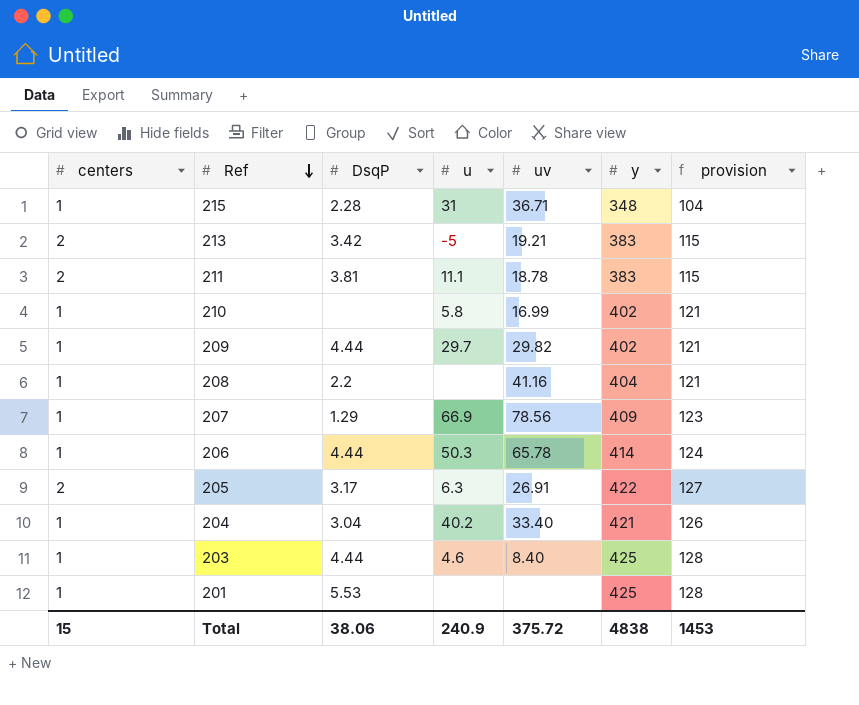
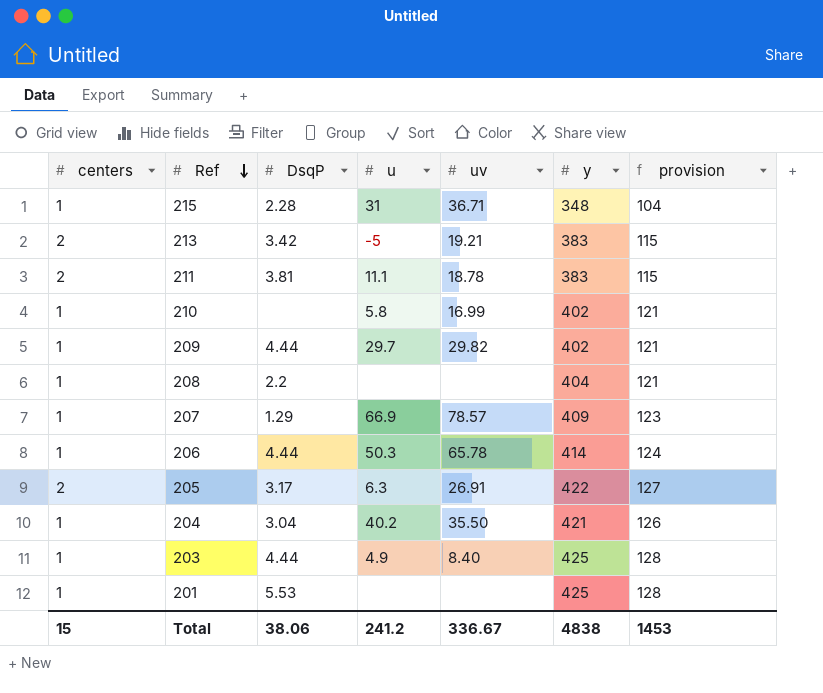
208 | uv: 41.16 -> none
207 | uv: 78.56 -> 78.57
204 | uv: 33.40 -> 35.50
203 | u: 4.6 -> 4.9
Total | u: 240.9 -> 241.2
Total | uv: 375.72 -> 336.67

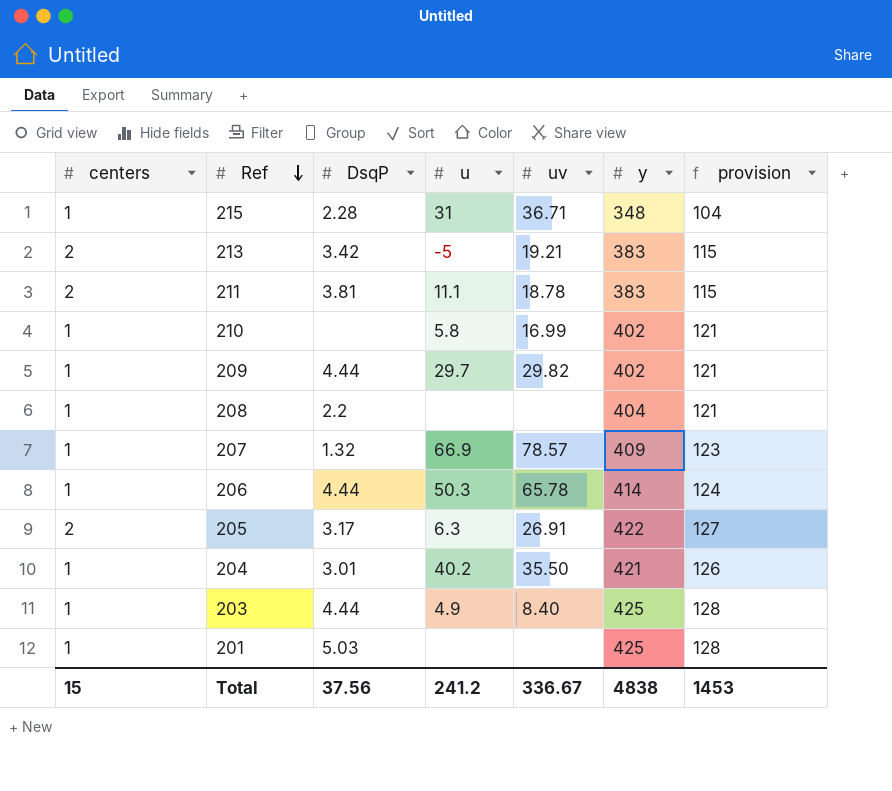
207 | DsqP: 1.29 -> 1.32
204 | DsqP: 3.04 -> 3.01
201 | DsqP: 5.53 -> 5.03
Total | DsqP: 38.06 -> 37.56

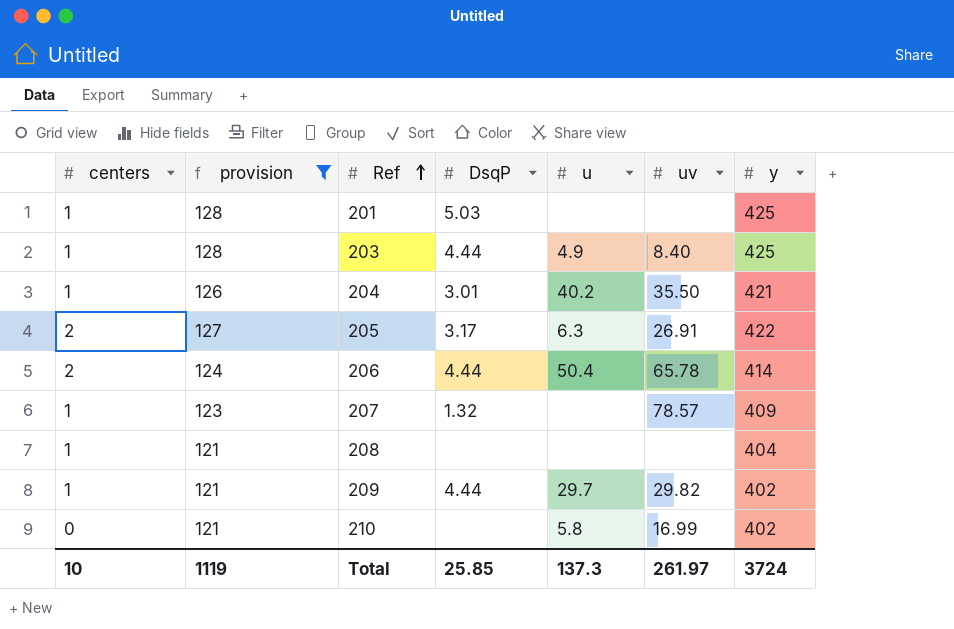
filter: none -> provision >= 121
row order: Ref descending -> Ref ascending
column provision | position: 7 -> 2
206 | centers: 1 -> 2
206 | u: 50.3 -> 50.4
207 | u: 66.9 -> none
208 | DsqP: 2.2 -> none
210 | centers: 1 -> 0
Total | centers: 15 -> 10
Total | provision: 1453 -> 1119
Total | DsqP: 37.56 -> 25.85
Total | u: 241.2 -> 137.3
Total | uv: 336.67 -> 261.97
Total | y: 4838 -> 3724

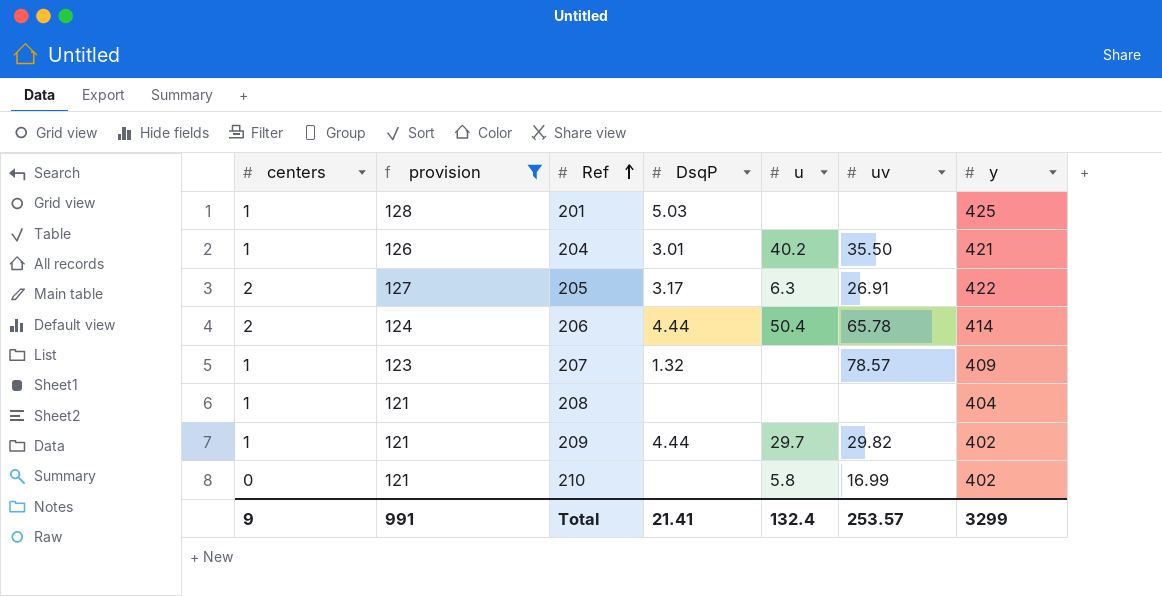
row 203: 1 | 128 | 4.44 | 4.9 | 8.40 | 425 -> none
Total | centers: 10 -> 9
Total | provision: 1119 -> 991
Total | DsqP: 25.85 -> 21.41
Total | u: 137.3 -> 132.4
Total | uv: 261.97 -> 253.57
Total | y: 3724 -> 3299

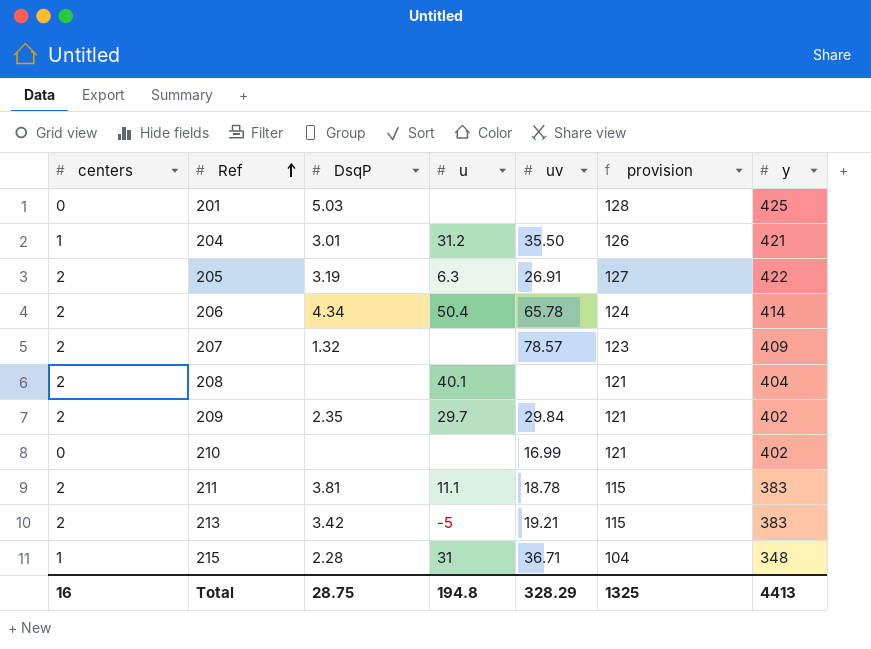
filter: provision >= 121 -> none
column provision | position: 2 -> 6
201 | centers: 1 -> 0
204 | u: 40.2 -> 31.2
205 | DsqP: 3.17 -> 3.19
206 | DsqP: 4.44 -> 4.34
207 | centers: 1 -> 2
208 | centers: 1 -> 2
208 | u: none -> 40.1
209 | centers: 1 -> 2
209 | DsqP: 4.44 -> 2.35
209 | uv: 29.82 -> 29.84
210 | u: 5.8 -> none
Total | centers: 9 -> 16
Total | DsqP: 21.41 -> 28.75
Total | u: 132.4 -> 194.8
Total | uv: 253.57 -> 328.29
Total | provision: 991 -> 1325
Total | y: 3299 -> 4413

